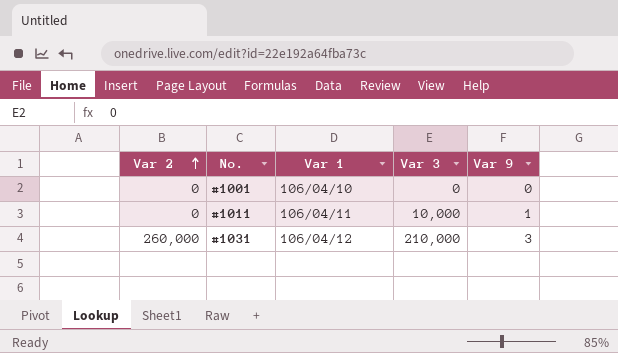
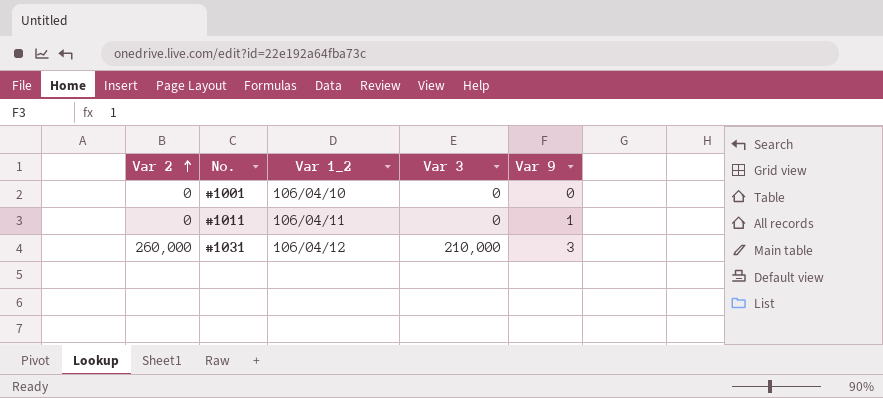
column name: Var 1 -> Var 1_2
#1011 | Var 3: 10,000 -> 0

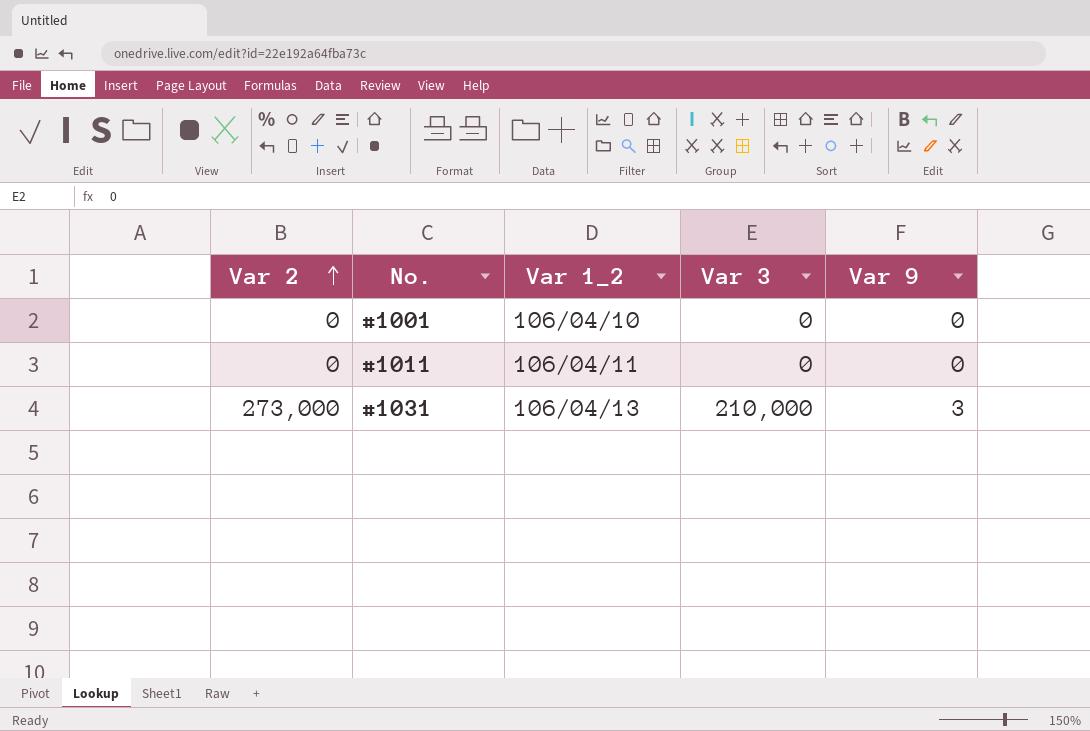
#1011 | Var 9: 1 -> 0
#1031 | Var 2: 260,000 -> 273,000
#1031 | Var 1_2: 106/04/12 -> 106/04/13

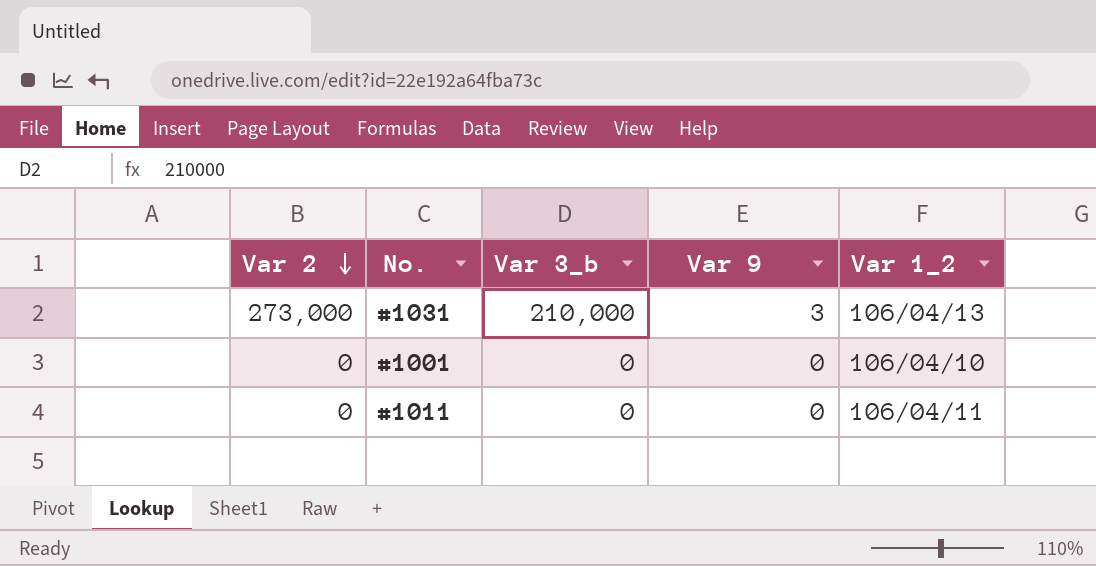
row order: Var 2 ascending -> Var 2 descending
column name: Var 3 -> Var 3_b
column Var 1_2 | position: 3 -> 5

